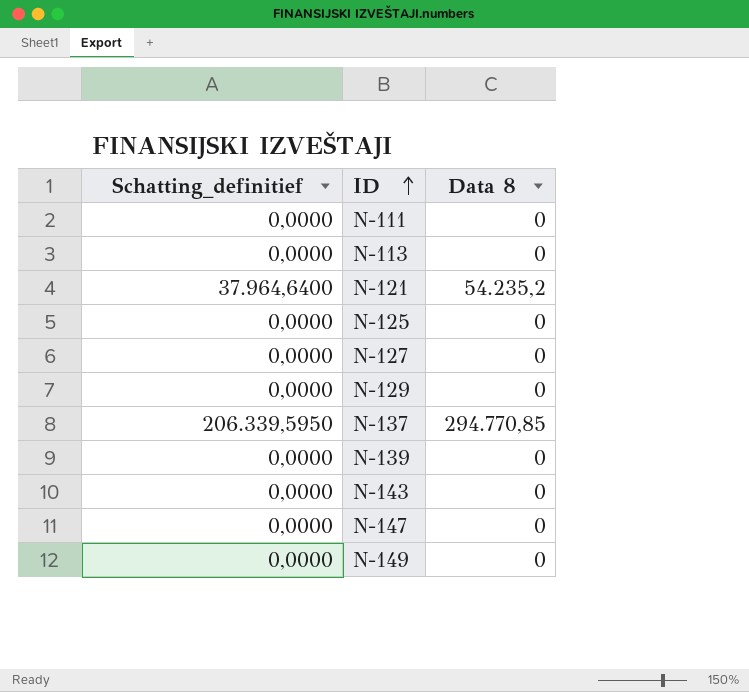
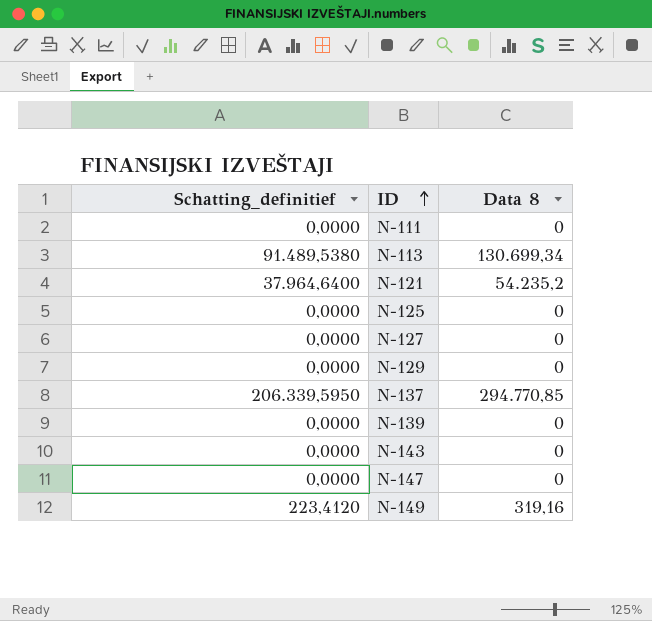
N-113 | Schatting_definitief: 0,0000 -> 91.489,5380
N-113 | Data 8: 0 -> 130.699,34
N-149 | Schatting_definitief: 0,0000 -> 223,4120
N-149 | Data 8: 0 -> 319,16

